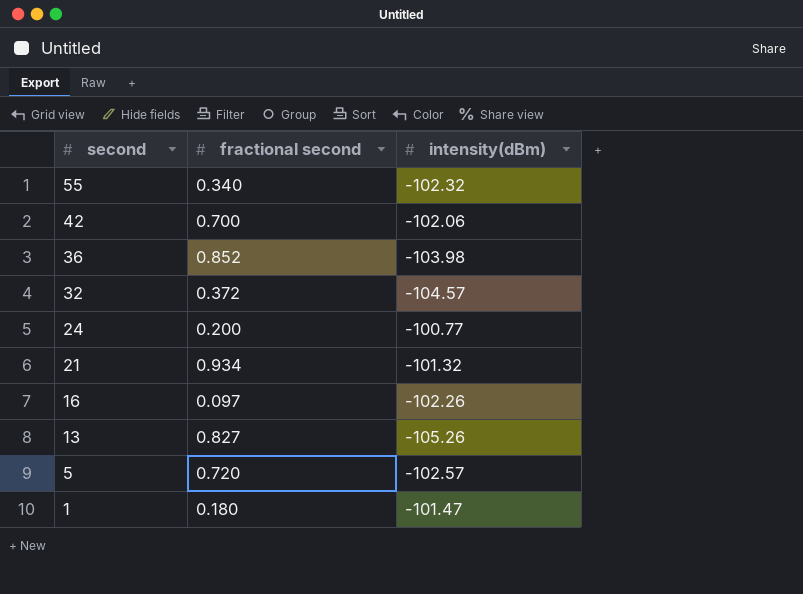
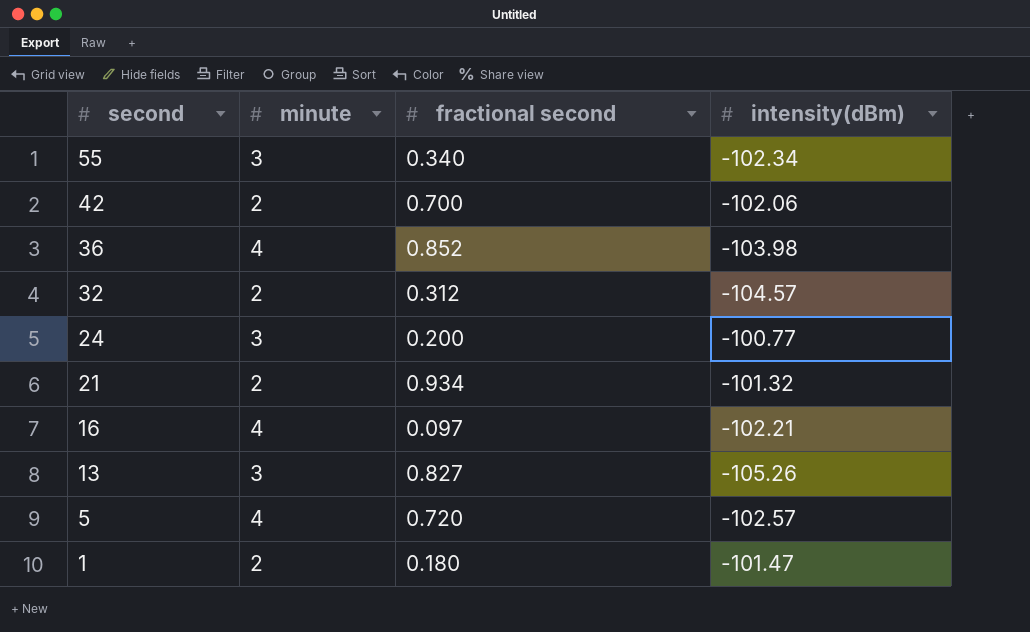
column minute | position: none -> 2
55 | intensity(dBm): -102.32 -> -102.34
32 | fractional second: 0.372 -> 0.312
16 | intensity(dBm): -102.26 -> -102.21

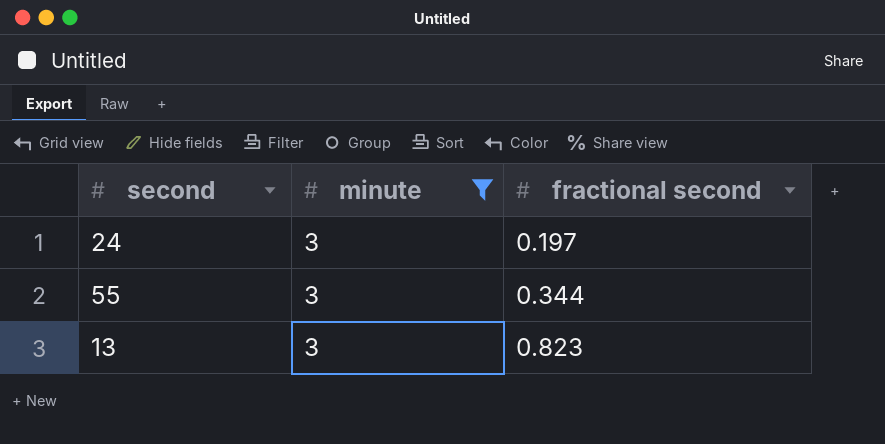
filter: none -> minute = 3
row order: second descending -> fractional second ascending
column intensity(dBm) | position: 4 -> none
24 | fractional second: 0.200 -> 0.197
55 | fractional second: 0.340 -> 0.344
13 | fractional second: 0.827 -> 0.823

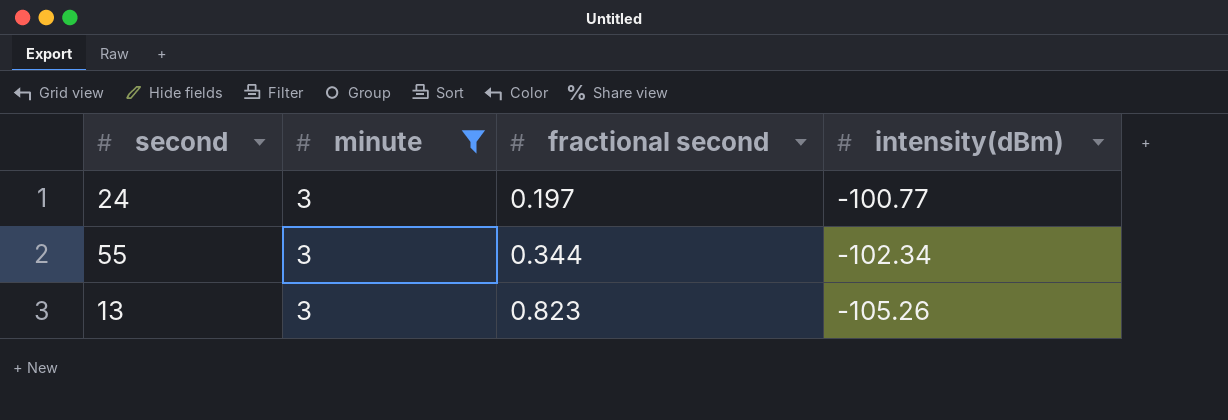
column intensity(dBm) | position: none -> 4

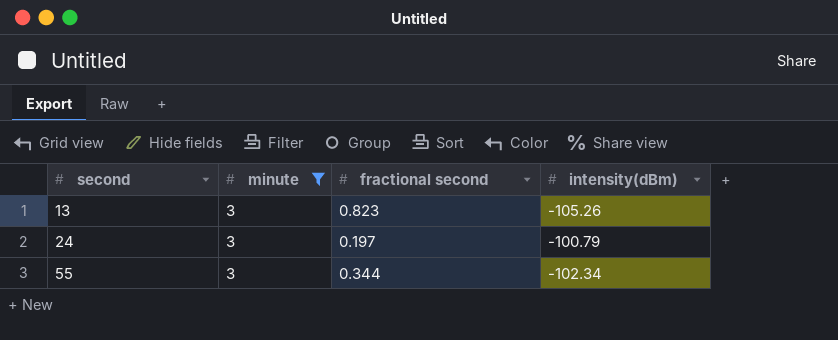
row order: fractional second ascending -> second ascending
24 | intensity(dBm): -100.77 -> -100.79

